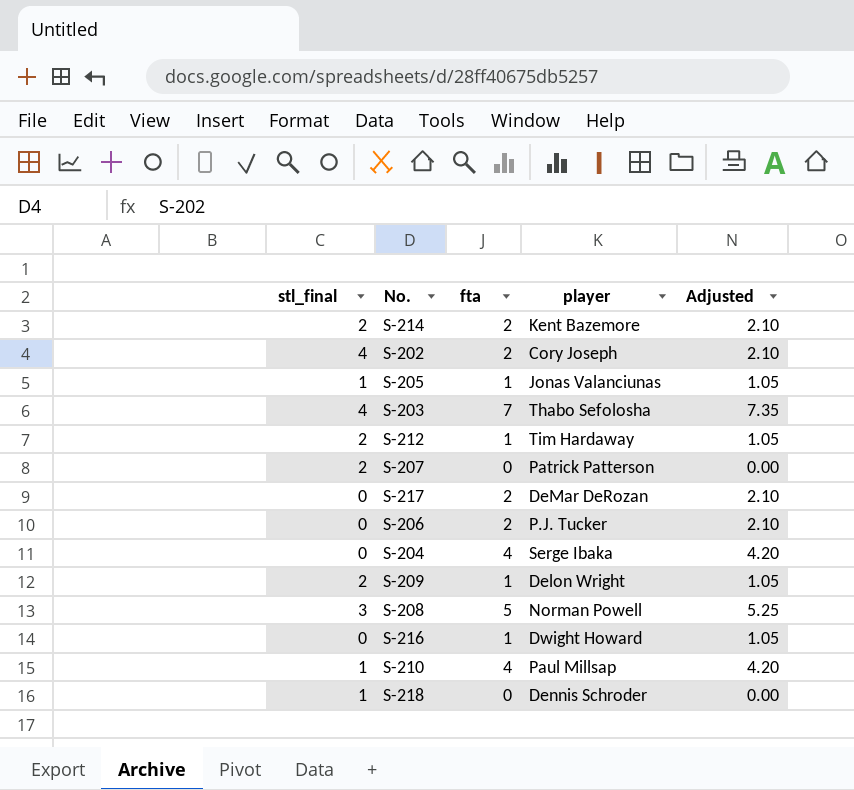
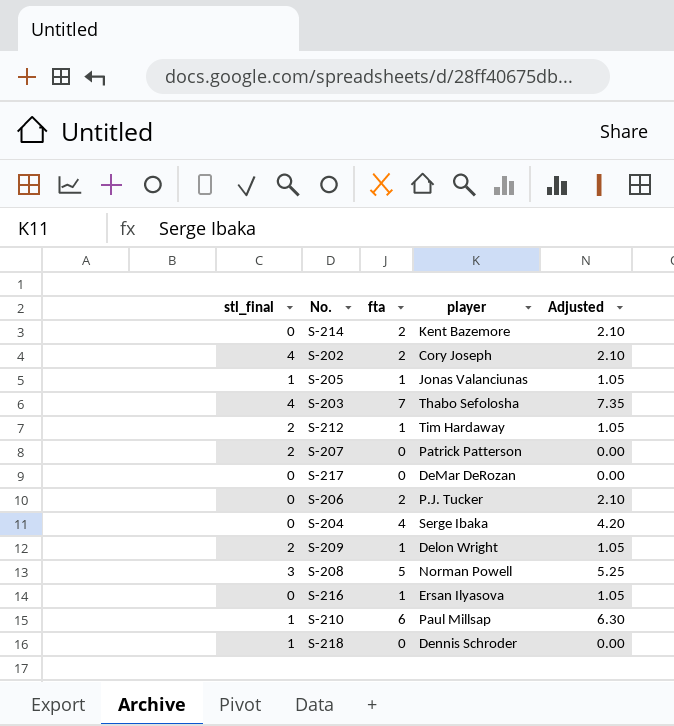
S-214 | stl_final: 2 -> 0
S-217 | fta: 2 -> 0
S-217 | Adjusted: 2.10 -> 0.00
S-216 | player: Dwight Howard -> Ersan Ilyasova
S-210 | fta: 4 -> 6
S-210 | Adjusted: 4.20 -> 6.30

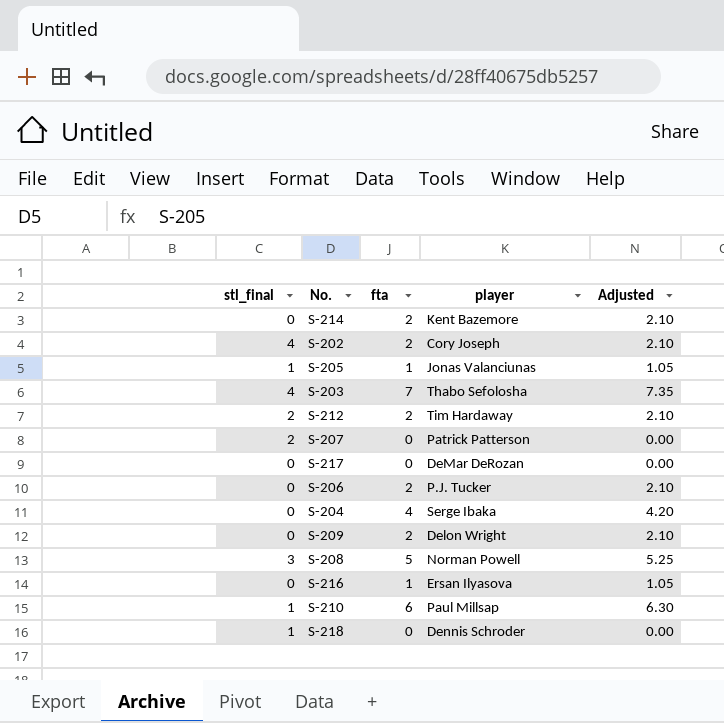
S-212 | fta: 1 -> 2
S-212 | Adjusted: 1.05 -> 2.10
S-209 | stl_final: 2 -> 0
S-209 | fta: 1 -> 2
S-209 | Adjusted: 1.05 -> 2.10

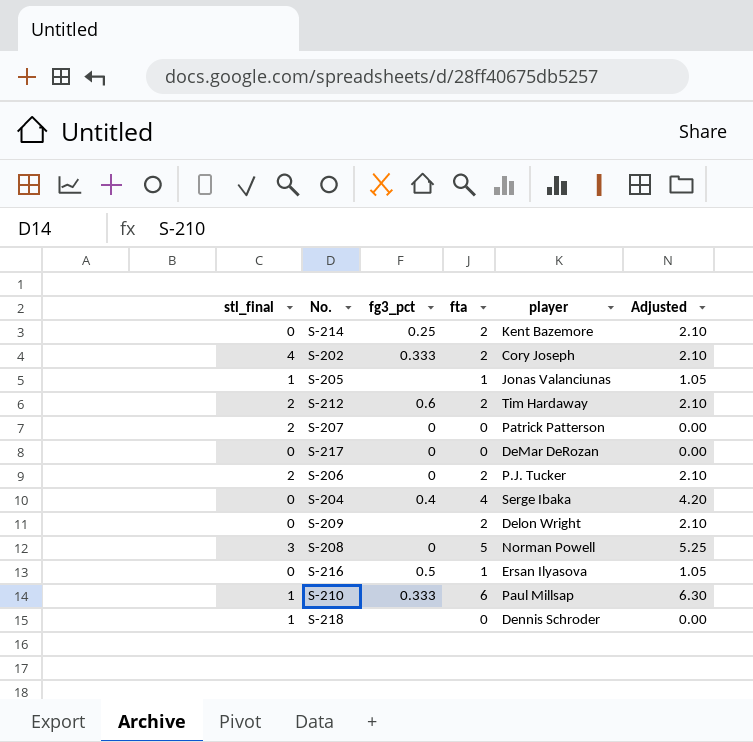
column fg3_pct | position: none -> 3
row S-203: 4 | 7 | Thabo Sefolosha | 7.35 -> none
S-206 | stl_final: 0 -> 2

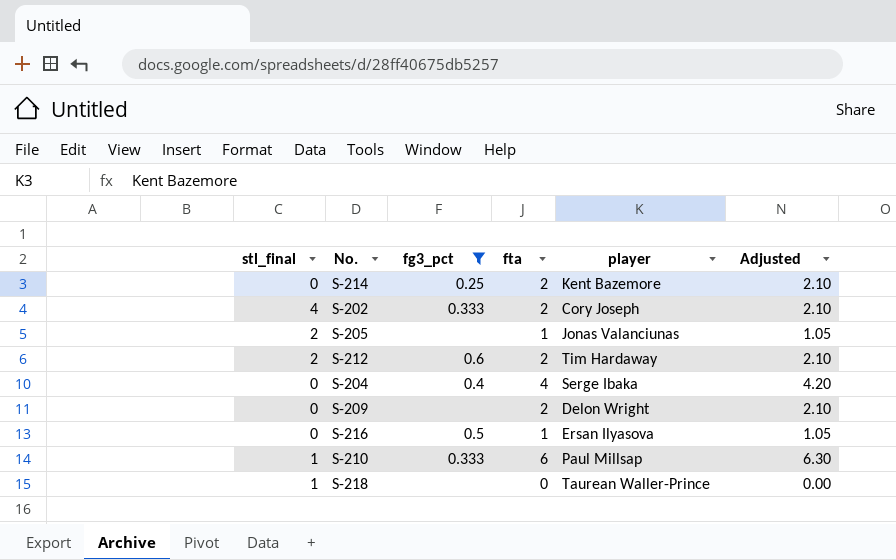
filter: none -> fg3_pct != 0
S-205 | stl_final: 1 -> 2
S-218 | player: Dennis Schroder -> Taurean Waller-Prince

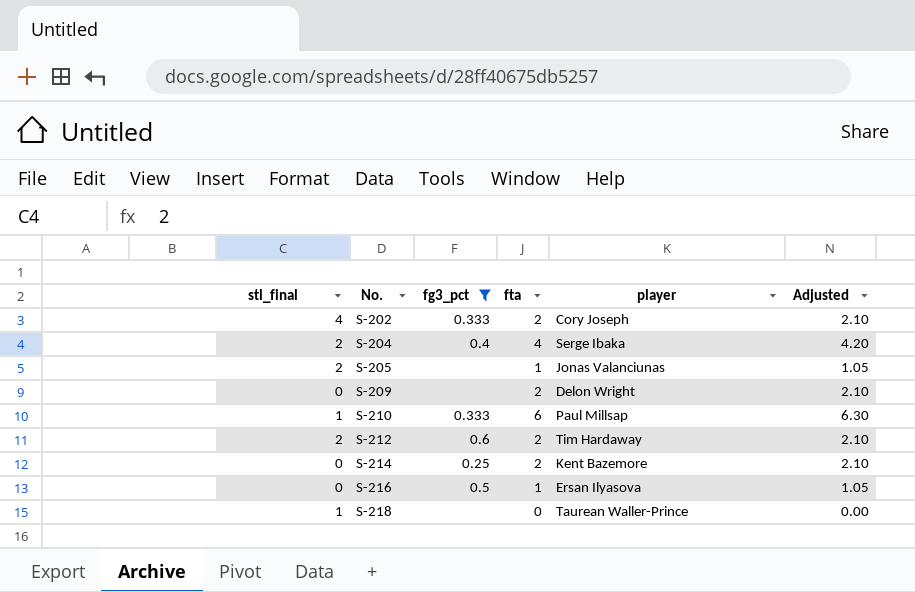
row order: none -> No. ascending
S-204 | stl_final: 0 -> 2

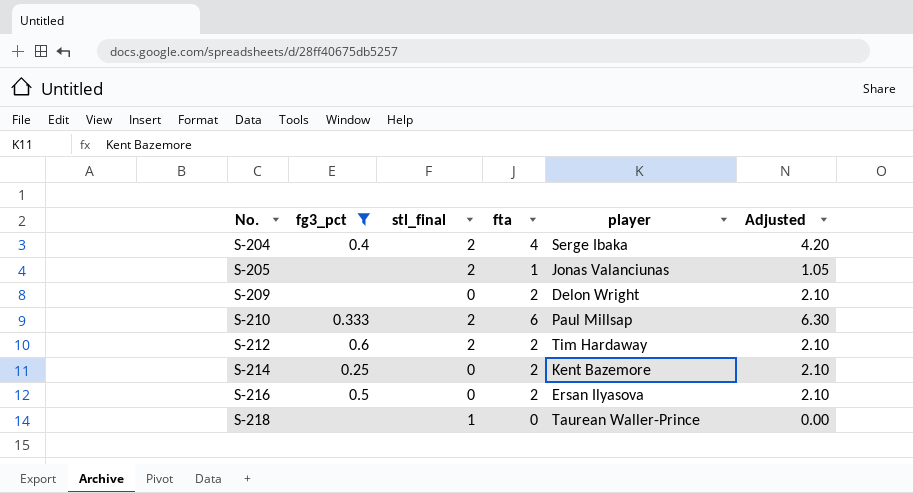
column stl_final | position: 1 -> 3
row S-202: 4 | 0.333 | 2 | Cory Joseph | 2.10 -> none
S-210 | stl_final: 1 -> 2
S-216 | fta: 1 -> 2
S-216 | Adjusted: 1.05 -> 2.10

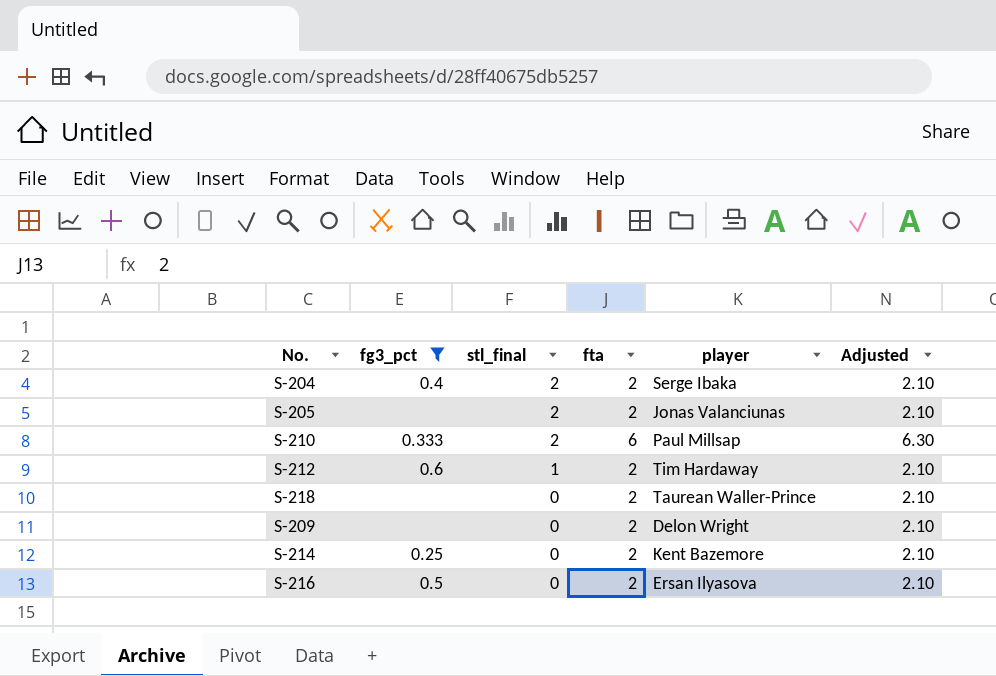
row order: No. ascending -> stl_final descending
S-204 | fta: 4 -> 2
S-204 | Adjusted: 4.20 -> 2.10
S-205 | fta: 1 -> 2
S-205 | Adjusted: 1.05 -> 2.10
S-212 | stl_final: 2 -> 1
S-218 | stl_final: 1 -> 0
S-218 | fta: 0 -> 2
S-218 | Adjusted: 0.00 -> 2.10

